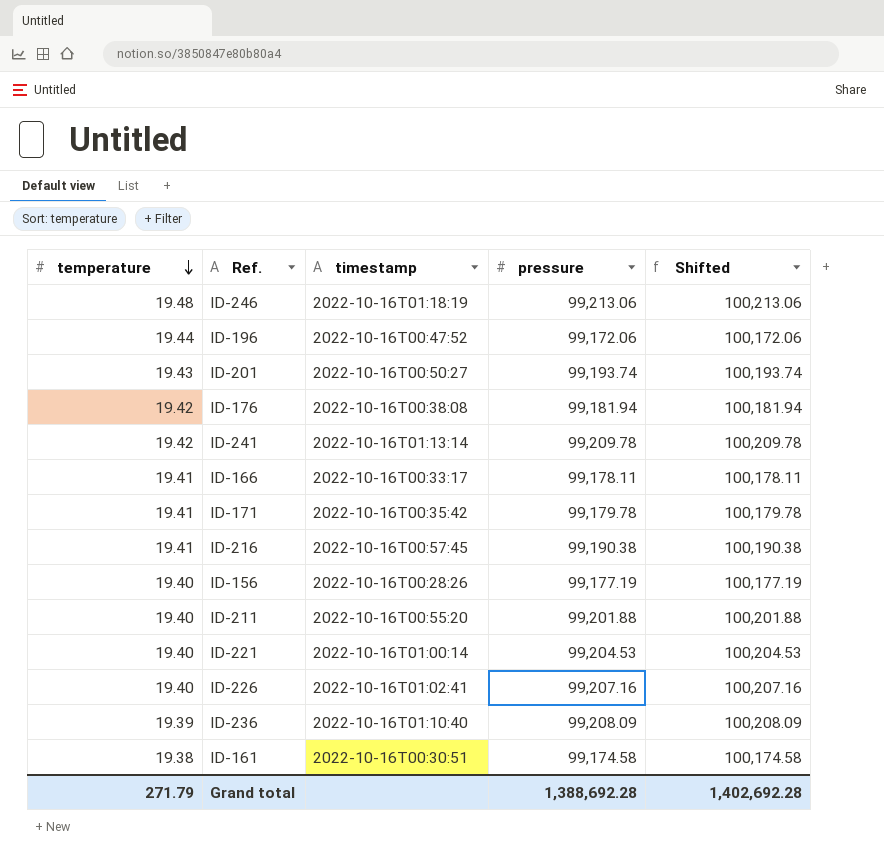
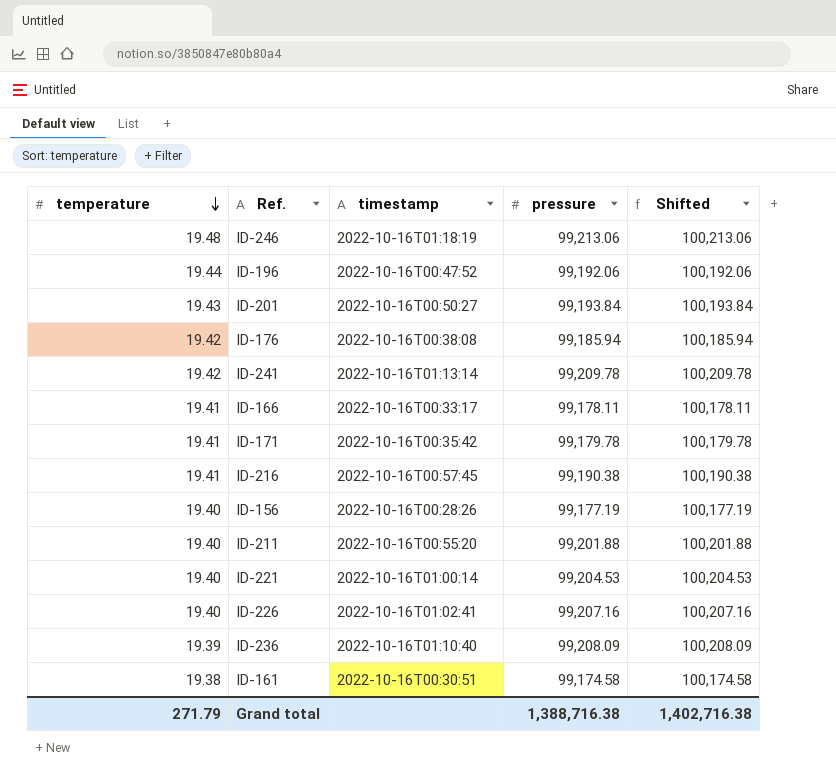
ID-196 | pressure: 99,172.06 -> 99,192.06
ID-196 | Shifted: 100,172.06 -> 100,192.06
ID-201 | pressure: 99,193.74 -> 99,193.84
ID-201 | Shifted: 100,193.74 -> 100,193.84
ID-176 | pressure: 99,181.94 -> 99,185.94
ID-176 | Shifted: 100,181.94 -> 100,185.94
Grand total | pressure: 1,388,692.28 -> 1,388,716.38
Grand total | Shifted: 1,402,692.28 -> 1,402,716.38

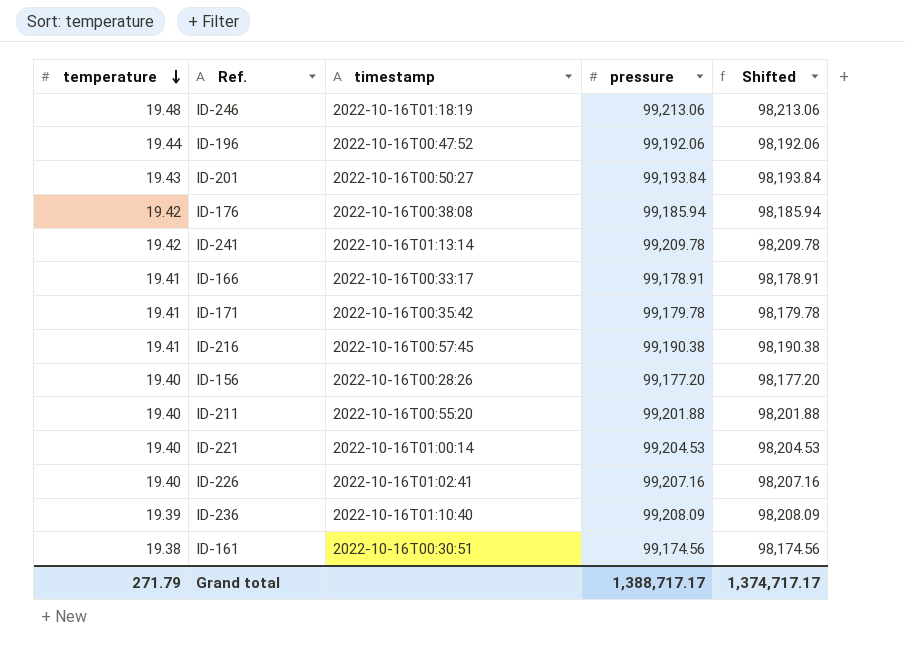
column Shifted | formula: [pressure] + 1000 -> [pressure] - 1000
ID-166 | pressure: 99,178.11 -> 99,178.91
ID-156 | pressure: 99,177.19 -> 99,177.20
ID-161 | pressure: 99,174.58 -> 99,174.56
Grand total | pressure: 1,388,716.38 -> 1,388,717.17
Grand total | Shifted: 1,402,716.38 -> 1,374,717.17

